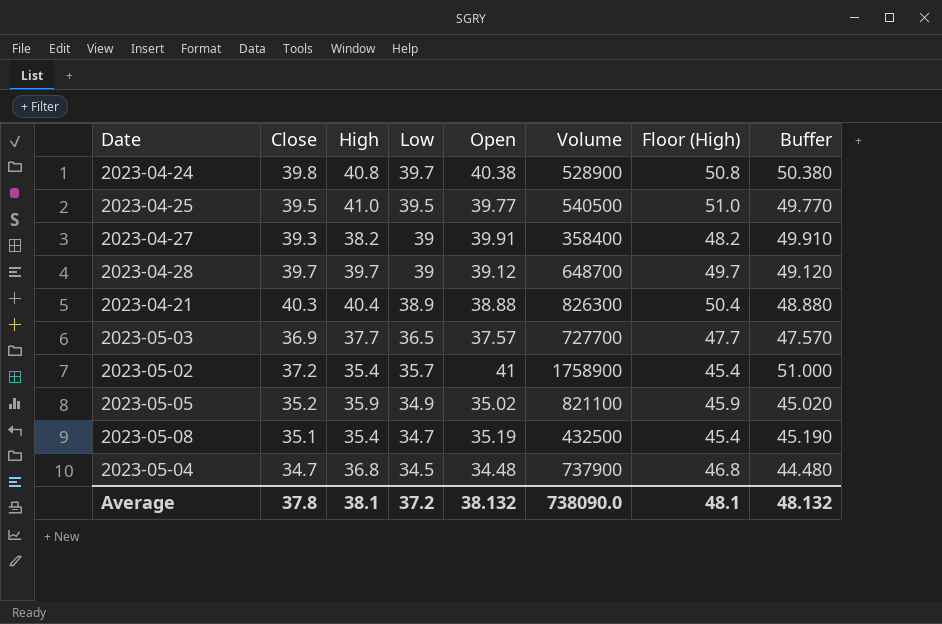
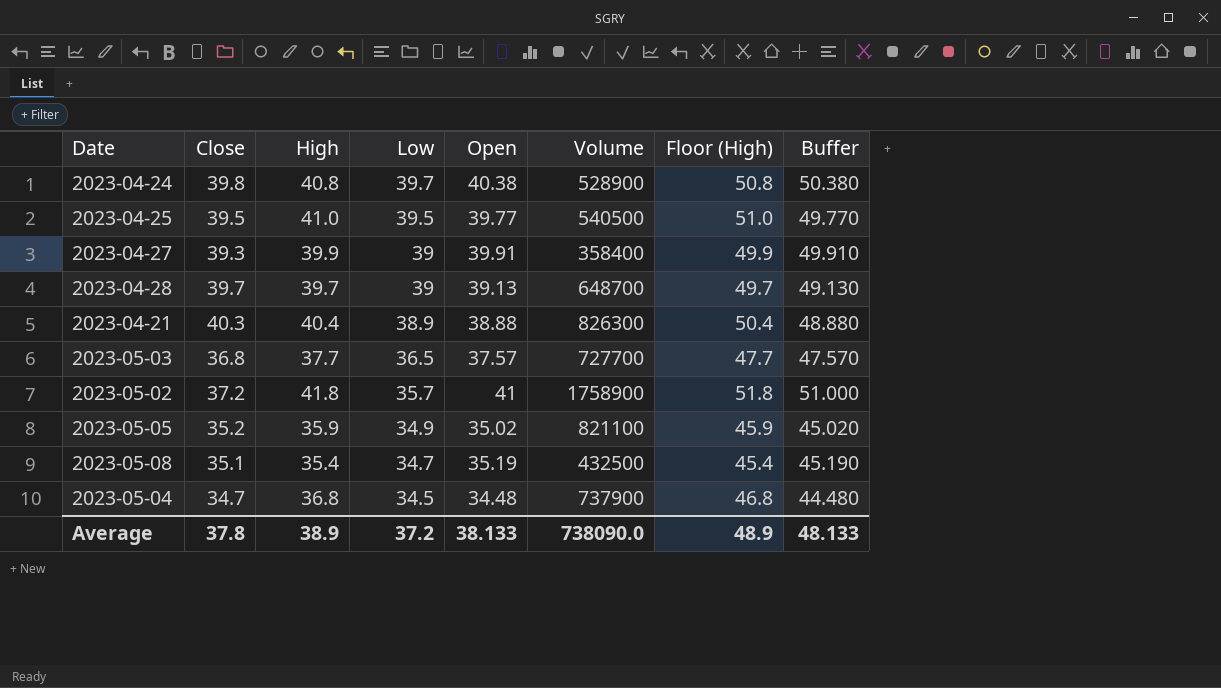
2023-04-27 | High: 38.2 -> 39.9
2023-04-27 | Floor (High): 48.2 -> 49.9
2023-04-28 | Open: 39.12 -> 39.13
2023-04-28 | Buffer: 49.120 -> 49.130
2023-05-03 | Close: 36.9 -> 36.8
2023-05-02 | High: 35.4 -> 41.8
2023-05-02 | Floor (High): 45.4 -> 51.8
Average | High: 38.1 -> 38.9
Average | Open: 38.132 -> 38.133
Average | Floor (High): 48.1 -> 48.9
Average | Buffer: 48.132 -> 48.133

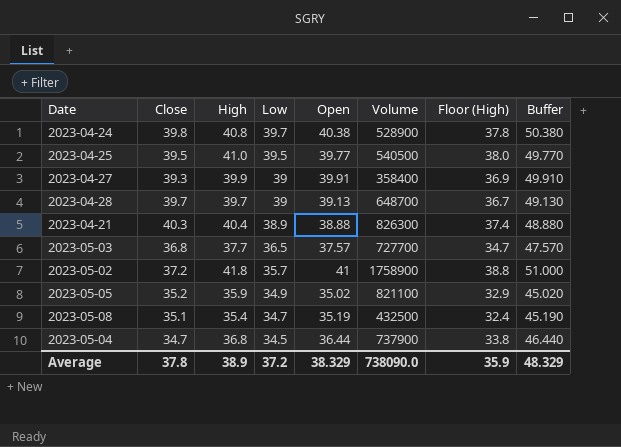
column Floor (High) | formula: [High] + 10 -> [High] - 3
2023-05-04 | Open: 34.48 -> 36.44
2023-05-04 | Buffer: 44.480 -> 46.440
Average | Open: 38.133 -> 38.329
Average | Floor (High): 48.9 -> 35.9
Average | Buffer: 48.133 -> 48.329

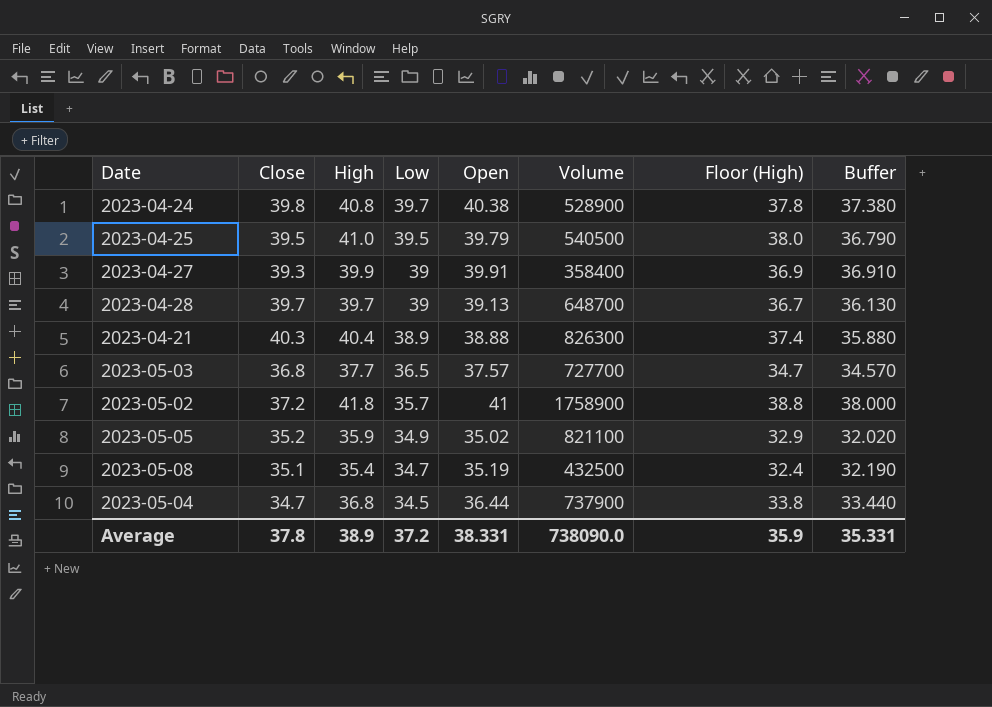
column Buffer | formula: [Open] + 10 -> [Open] - 3
2023-04-25 | Open: 39.77 -> 39.79
Average | Open: 38.329 -> 38.331
Average | Buffer: 48.329 -> 35.331

